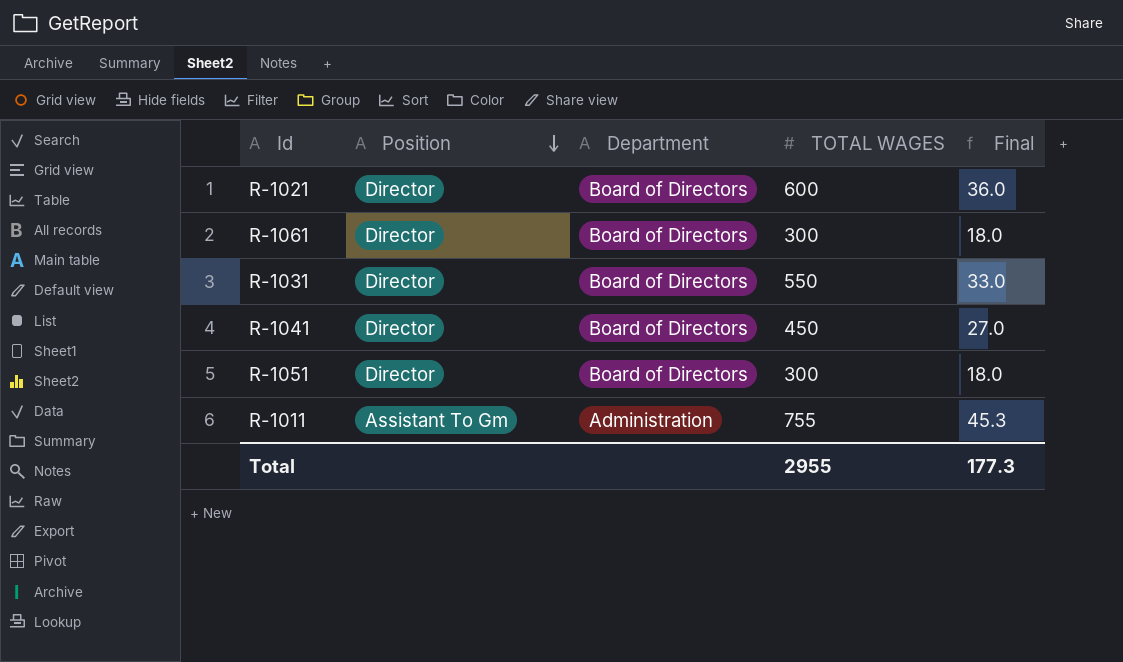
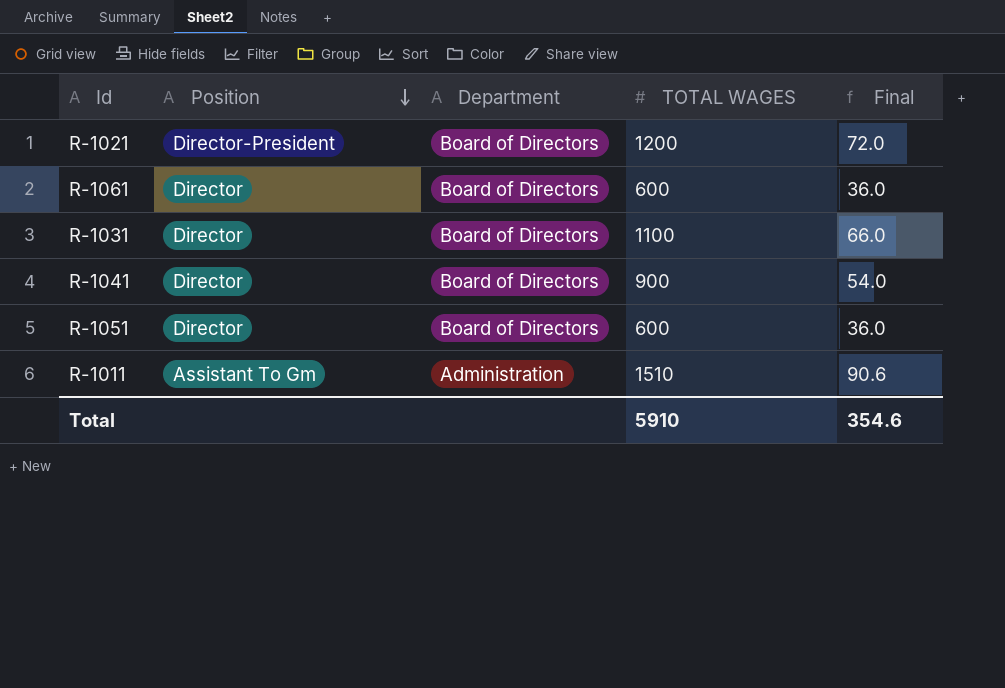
R-1021 | Position: Director -> Director-President
R-1021 | TOTAL WAGES: 600 -> 1200
R-1021 | Final: 36.0 -> 72.0
R-1061 | TOTAL WAGES: 300 -> 600
R-1061 | Final: 18.0 -> 36.0
R-1031 | TOTAL WAGES: 550 -> 1100
R-1031 | Final: 33.0 -> 66.0
R-1041 | TOTAL WAGES: 450 -> 900
R-1041 | Final: 27.0 -> 54.0
R-1051 | TOTAL WAGES: 300 -> 600
R-1051 | Final: 18.0 -> 36.0
R-1011 | TOTAL WAGES: 755 -> 1510
R-1011 | Final: 45.3 -> 90.6
Total | TOTAL WAGES: 2955 -> 5910
Total | Final: 177.3 -> 354.6

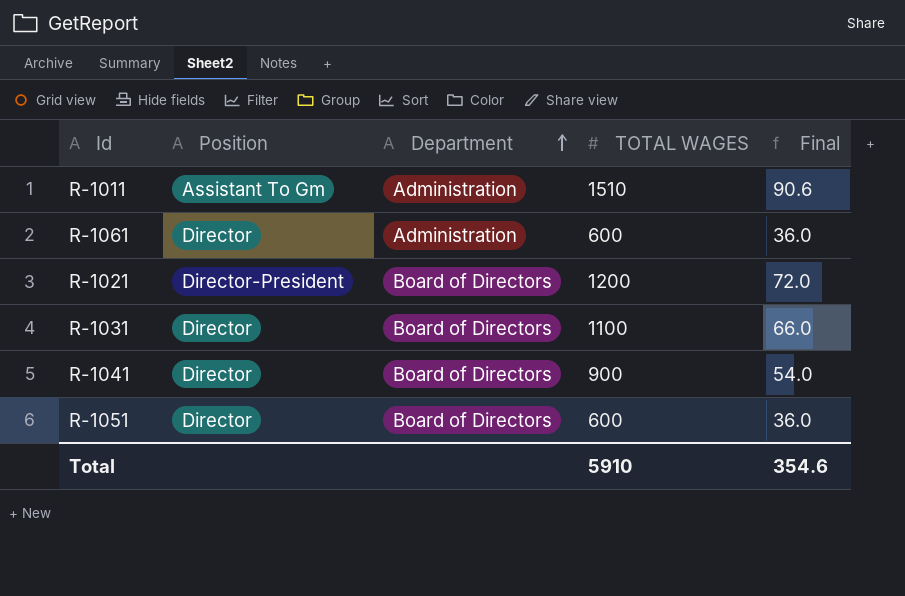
row order: Position descending -> Department ascending
R-1061 | Department: Board of Directors -> Administration

